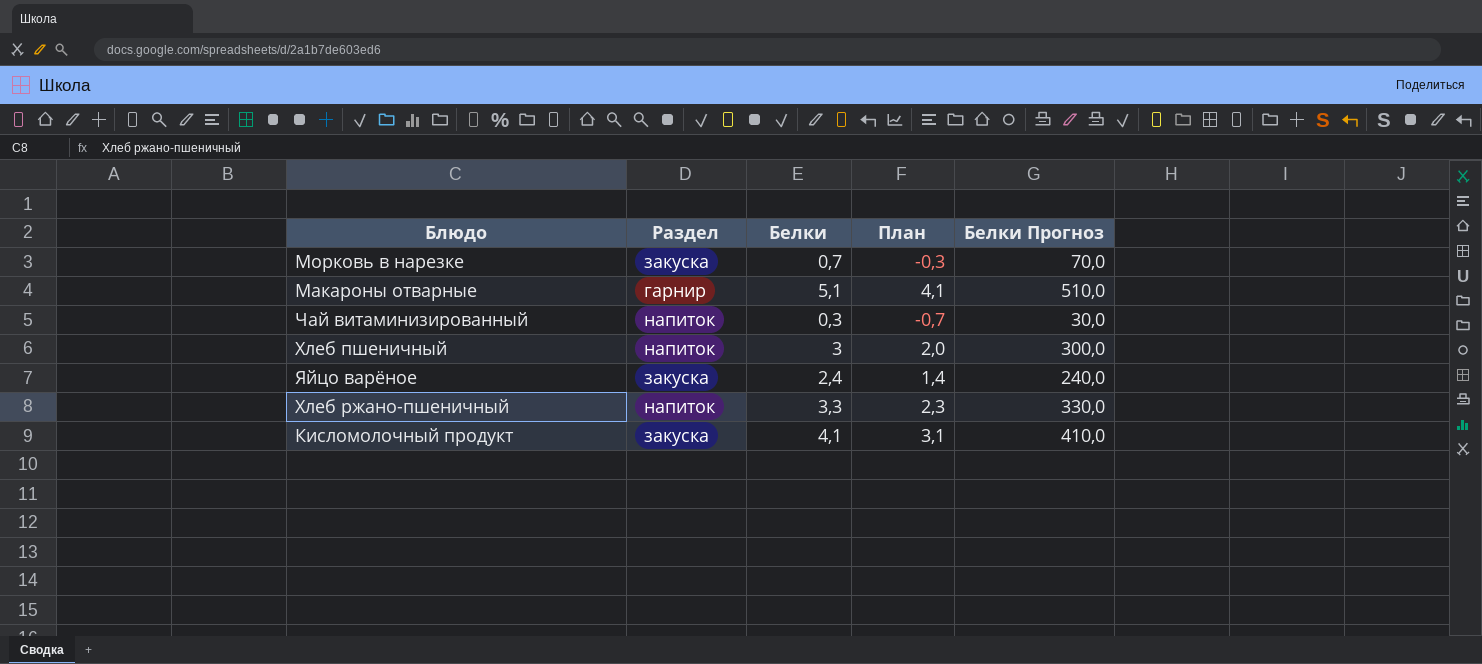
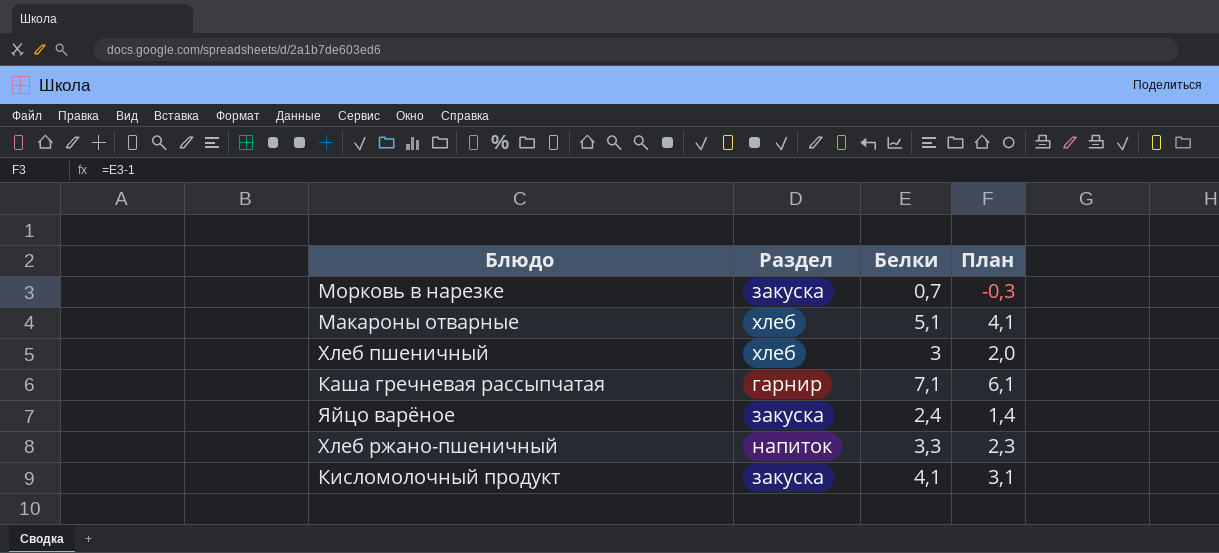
column Белки Прогноз | formula: [Белки] * 100 -> none
row Чай витаминизированный: напиток | 0,3 | -0,7 | 30,0 -> none
Макароны отварные | Раздел: гарнир -> хлеб
Хлеб пшеничный | Раздел: напиток -> хлеб
row Каша гречневая рассыпчатая: none -> гарнир | 7,1 | 6,1

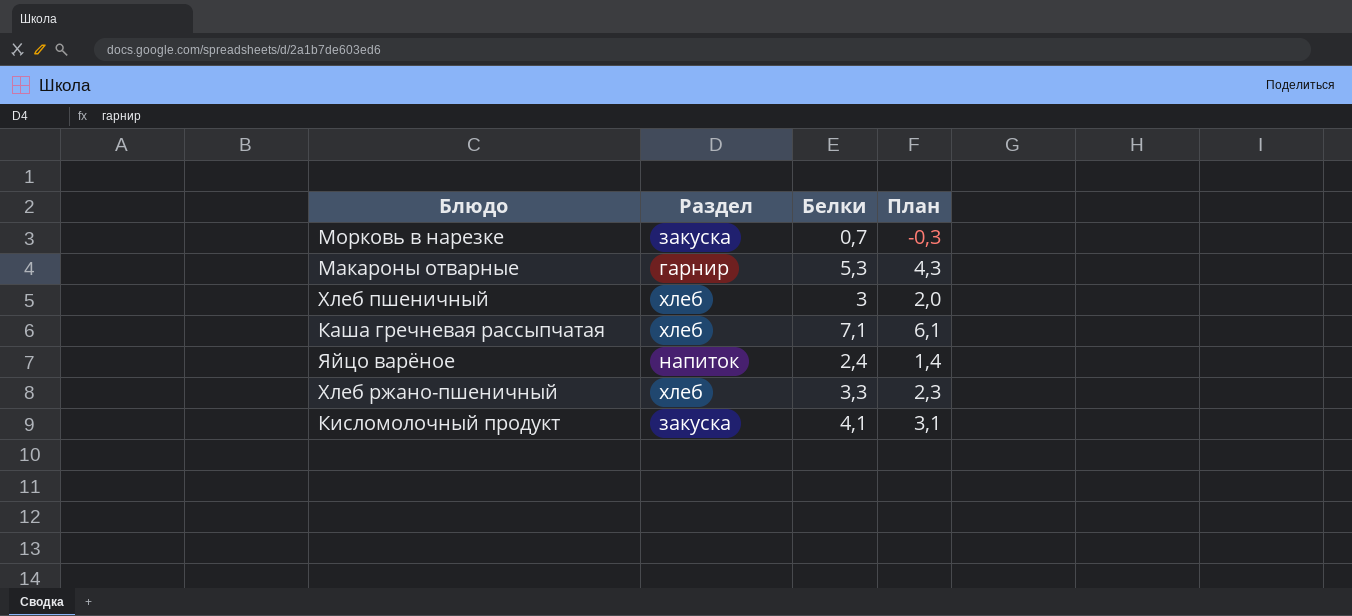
Макароны отварные | Раздел: хлеб -> гарнир
Макароны отварные | Белки: 5,1 -> 5,3
Макароны отварные | План: 4,1 -> 4,3
Каша гречневая рассыпчатая | Раздел: гарнир -> хлеб
Яйцо варёное | Раздел: закуска -> напиток
Хлеб ржано-пшеничный | Раздел: напиток -> хлеб

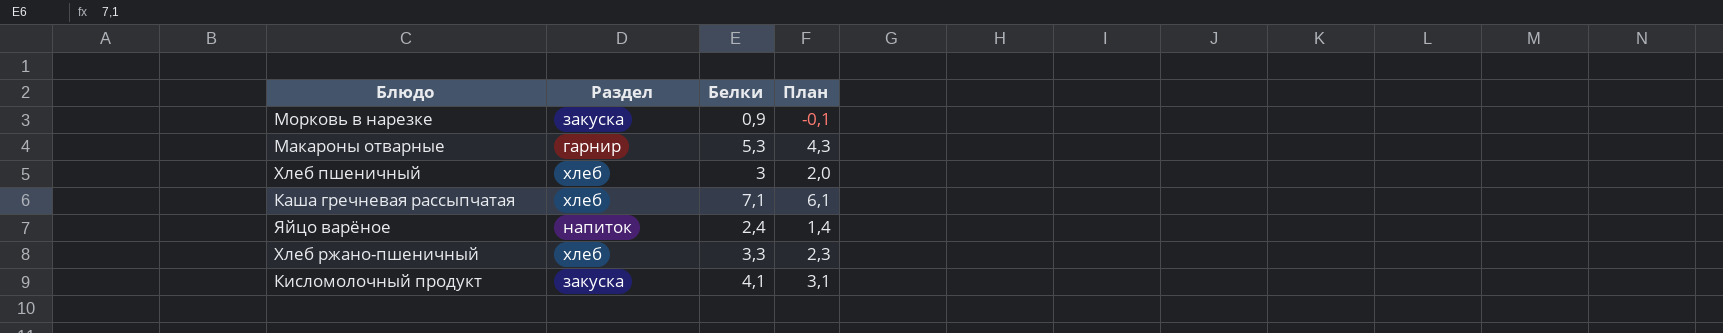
Морковь в нарезке | Белки: 0,7 -> 0,9
Морковь в нарезке | План: -0,3 -> -0,1

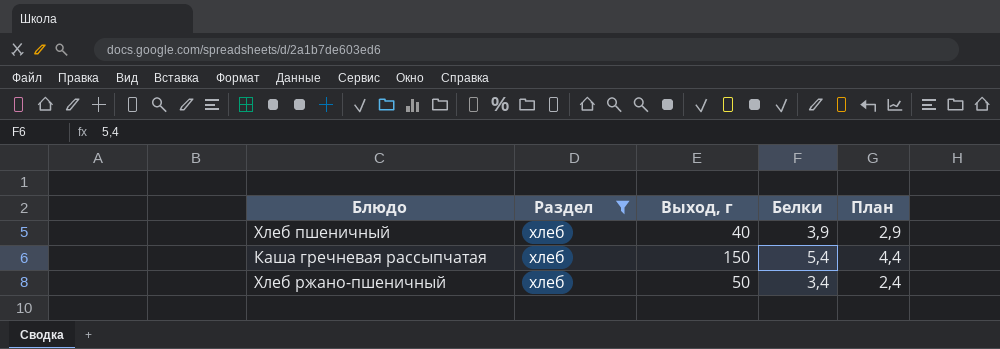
filter: none -> Раздел = хлеб
column Выход, г | position: none -> 3
Хлеб пшеничный | Белки: 3 -> 3,9
Хлеб пшеничный | План: 2,0 -> 2,9
Каша гречневая рассыпчатая | Белки: 7,1 -> 5,4
Каша гречневая рассыпчатая | План: 6,1 -> 4,4
Хлеб ржано-пшеничный | Белки: 3,3 -> 3,4
Хлеб ржано-пшеничный | План: 2,3 -> 2,4

